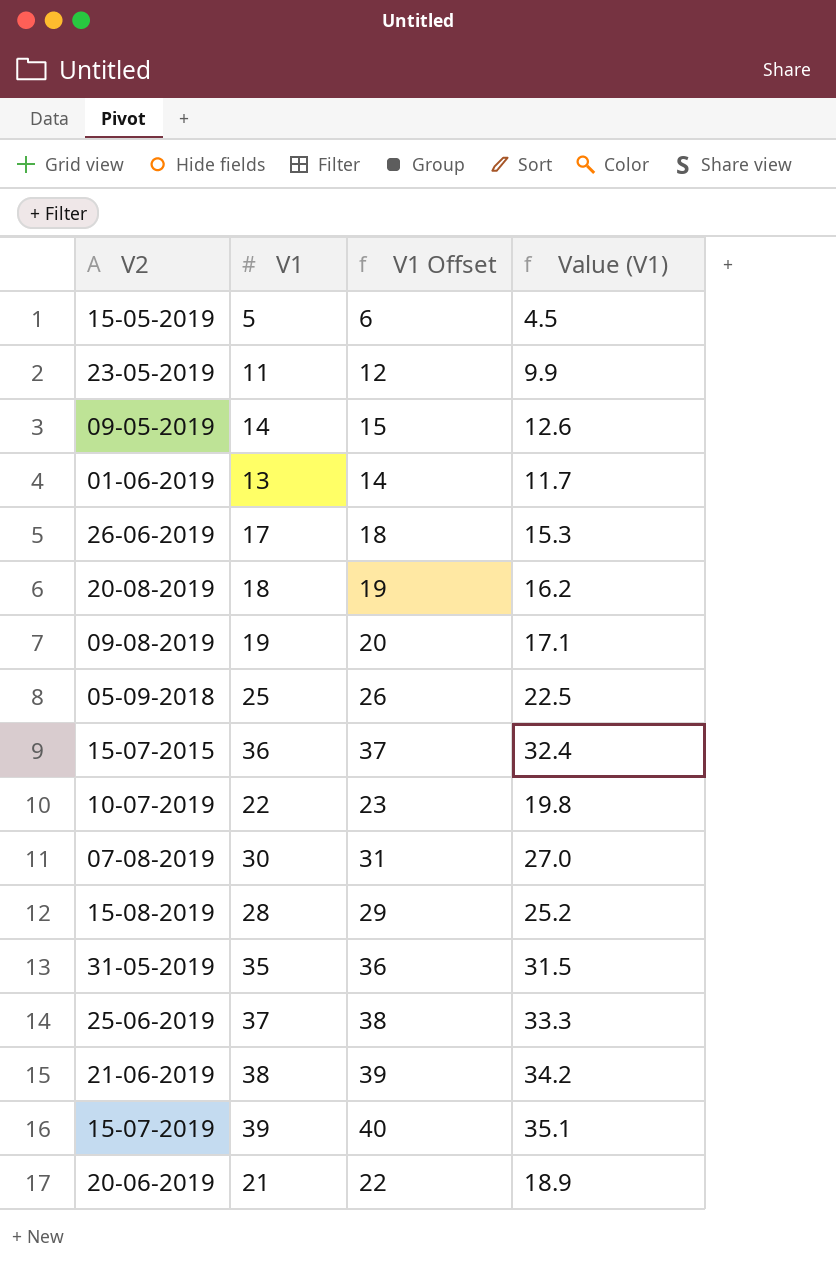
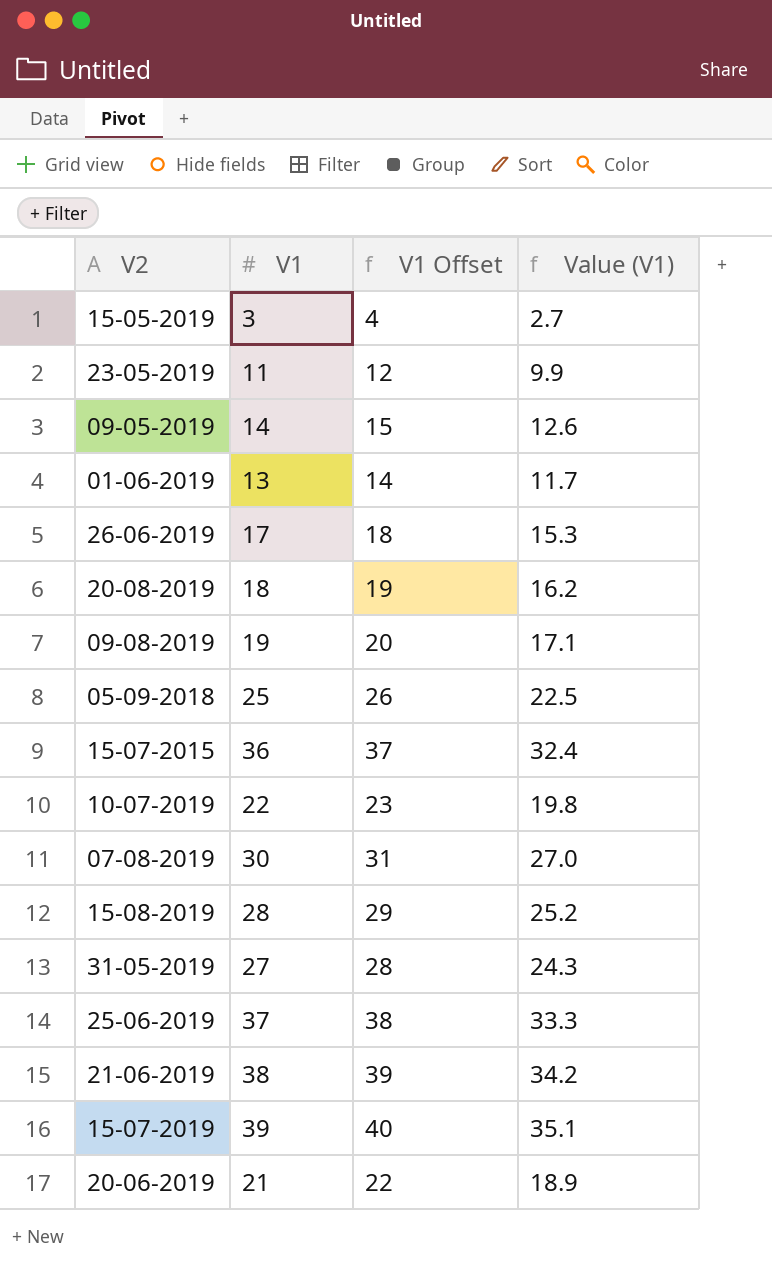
15-05-2019 | V1: 5 -> 3
15-05-2019 | V1 Offset: 6 -> 4
15-05-2019 | Value (V1): 4.5 -> 2.7
31-05-2019 | V1: 35 -> 27
31-05-2019 | V1 Offset: 36 -> 28
31-05-2019 | Value (V1): 31.5 -> 24.3

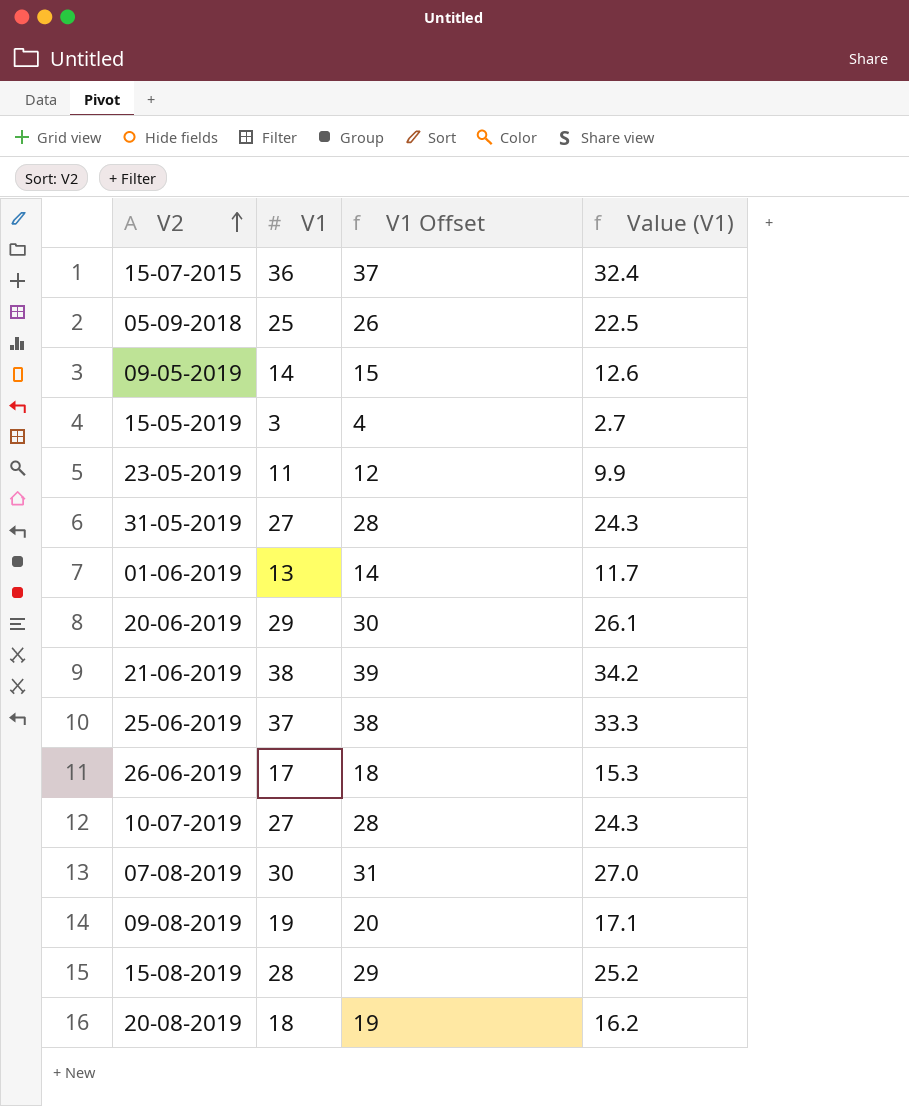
row order: none -> V2 ascending
row 15-07-2019: 39 | 40 | 35.1 -> none
20-06-2019 | V1: 21 -> 29
20-06-2019 | V1 Offset: 22 -> 30
20-06-2019 | Value (V1): 18.9 -> 26.1
10-07-2019 | V1: 22 -> 27
10-07-2019 | V1 Offset: 23 -> 28
10-07-2019 | Value (V1): 19.8 -> 24.3

